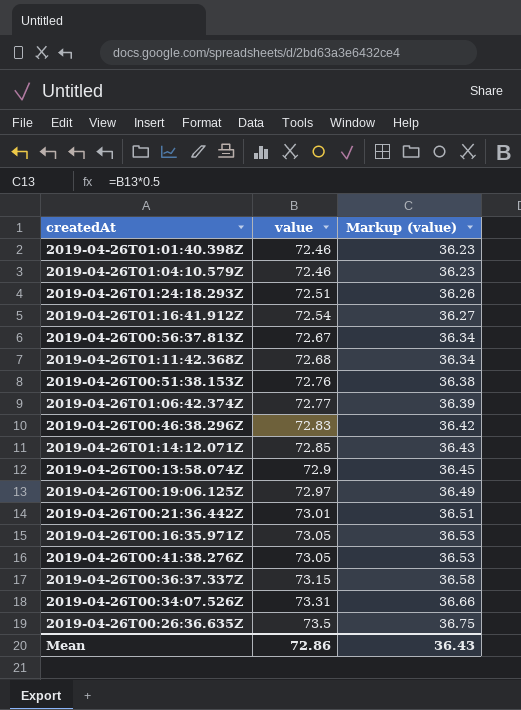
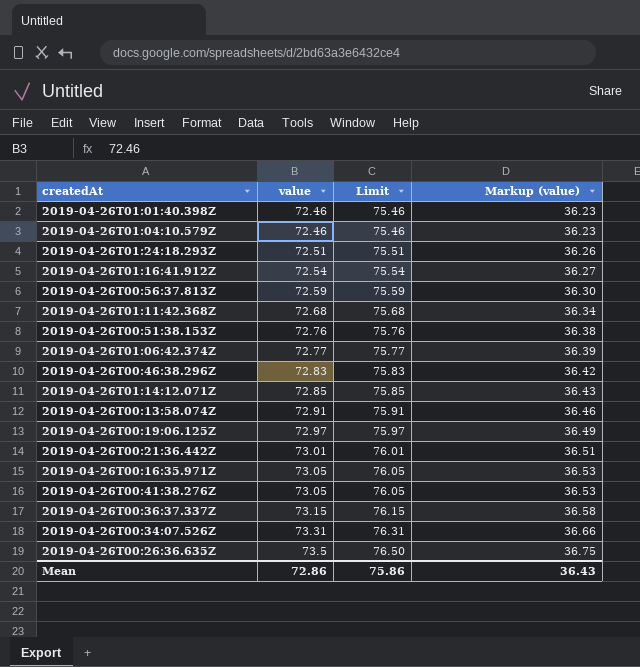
column Limit | formula: none -> [value] + 3
2019-04-26T00:56:37.813Z | value: 72.67 -> 72.59
2019-04-26T00:56:37.813Z | Markup (value): 36.34 -> 36.30
2019-04-26T00:13:58.074Z | value: 72.9 -> 72.91
2019-04-26T00:13:58.074Z | Markup (value): 36.45 -> 36.46

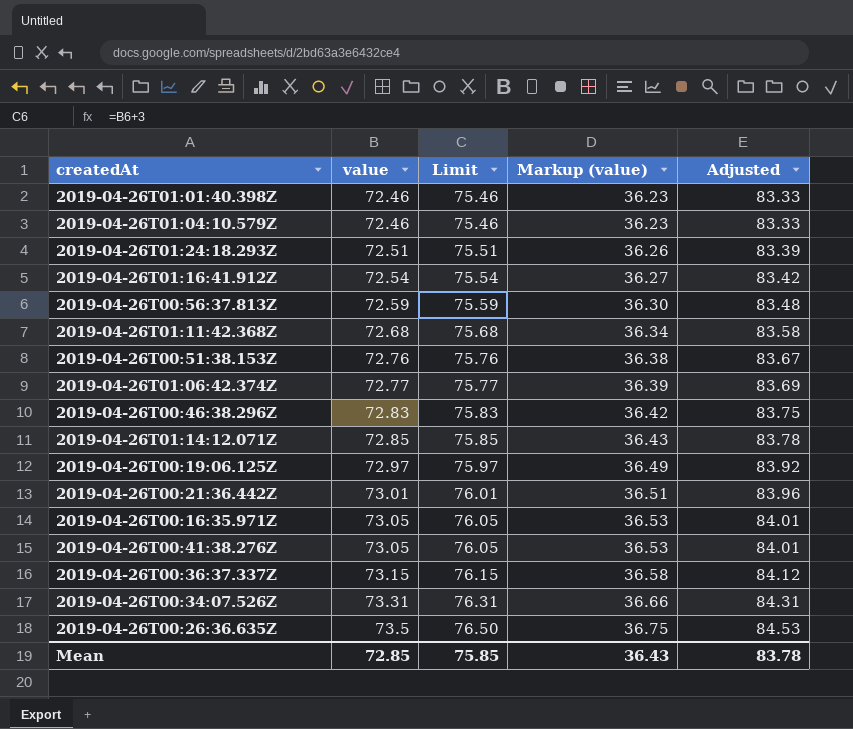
column Adjusted | formula: none -> [value] * 1.15
row 2019-04-26T00:13:58.074Z: 72.91 | 75.91 | 36.46 -> none
Mean | value: 72.86 -> 72.85
Mean | Limit: 75.86 -> 75.85

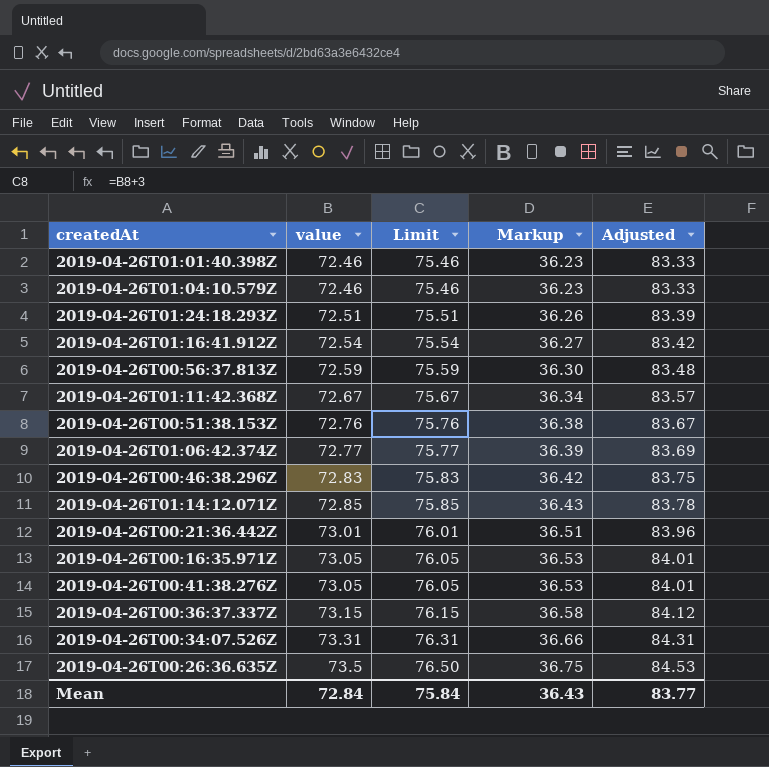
column name: Markup (value) -> Markup
row 2019-04-26T00:19:06.125Z: 72.97 | 75.97 | 36.49 | 83.92 -> none
2019-04-26T01:11:42.368Z | value: 72.68 -> 72.67
2019-04-26T01:11:42.368Z | Limit: 75.68 -> 75.67
2019-04-26T01:11:42.368Z | Adjusted: 83.58 -> 83.57
Mean | value: 72.85 -> 72.84
Mean | Limit: 75.85 -> 75.84
Mean | Adjusted: 83.78 -> 83.77

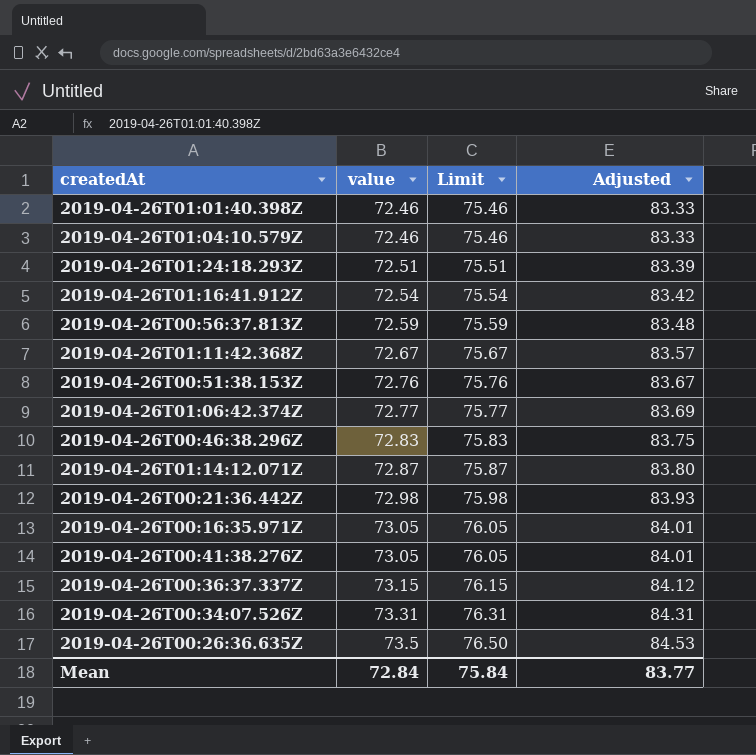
column Markup | formula: [value] * 0.5 -> none
2019-04-26T01:14:12.071Z | value: 72.85 -> 72.87
2019-04-26T01:14:12.071Z | Limit: 75.85 -> 75.87
2019-04-26T01:14:12.071Z | Adjusted: 83.78 -> 83.80
2019-04-26T00:21:36.442Z | value: 73.01 -> 72.98
2019-04-26T00:21:36.442Z | Limit: 76.01 -> 75.98
2019-04-26T00:21:36.442Z | Adjusted: 83.96 -> 83.93

